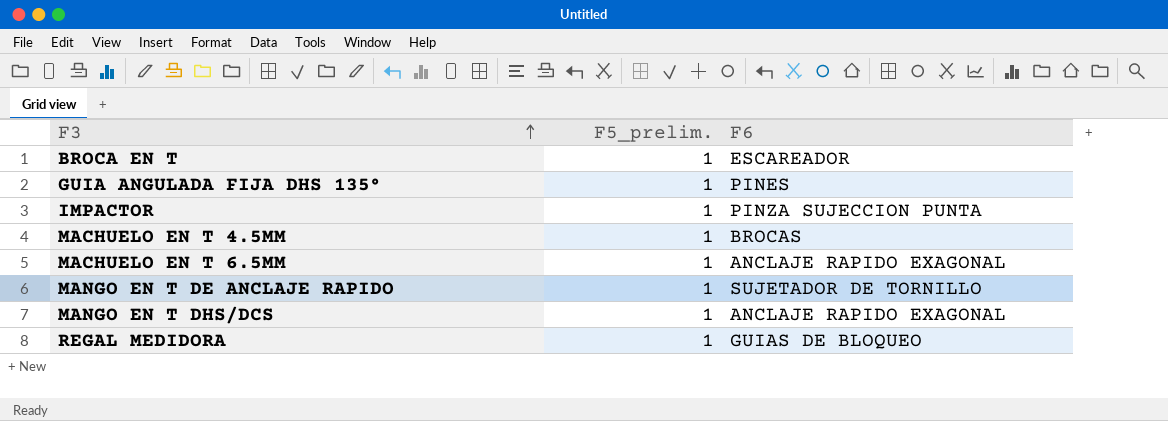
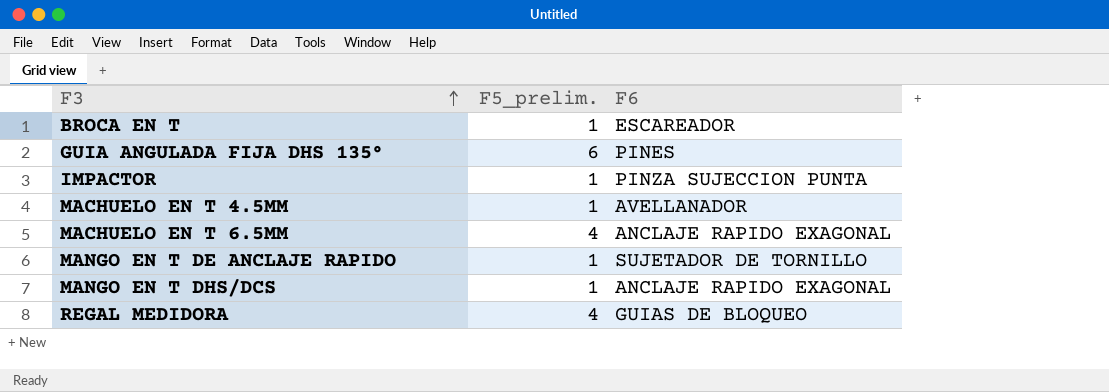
GUIA ANGULADA FIJA DHS 135° | F5_prelim.: 1 -> 6
MACHUELO EN T 4.5MM | F6: BROCAS -> AVELLANADOR
MACHUELO EN T 6.5MM | F5_prelim.: 1 -> 4
REGAL MEDIDORA | F5_prelim.: 1 -> 4

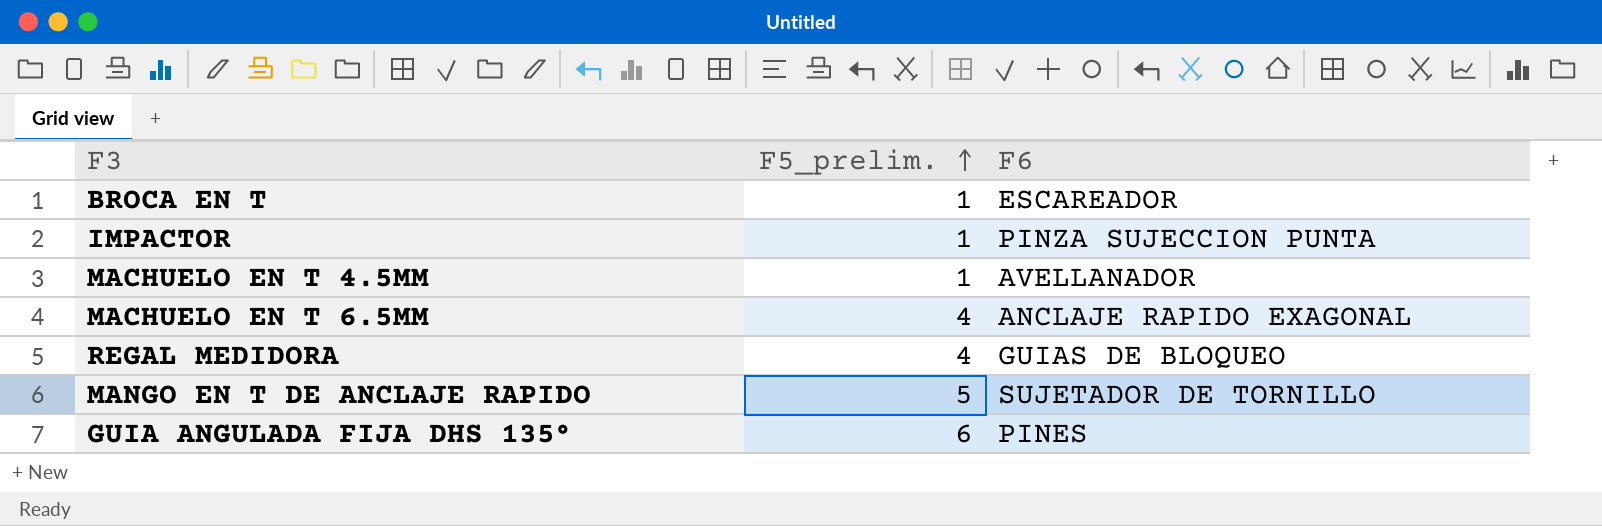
row order: F3 ascending -> F5_prelim. ascending
row MANGO EN T DHS/DCS: 1 | ANCLAJE RAPIDO EXAGONAL -> none
MANGO EN T DE ANCLAJE RAPIDO | F5_prelim.: 1 -> 5

